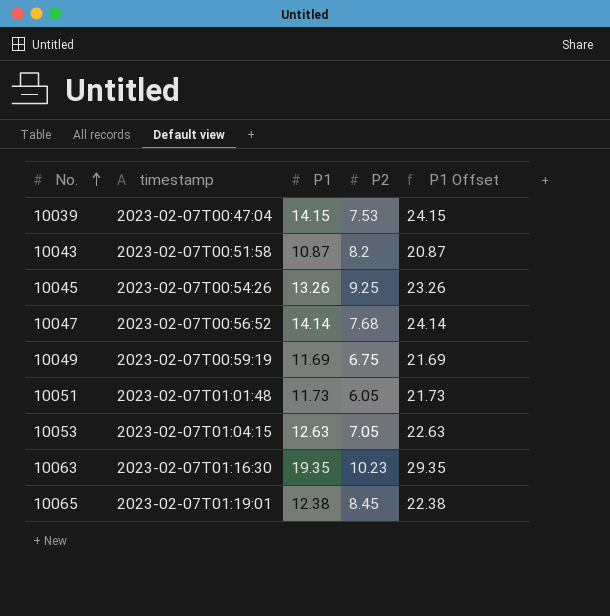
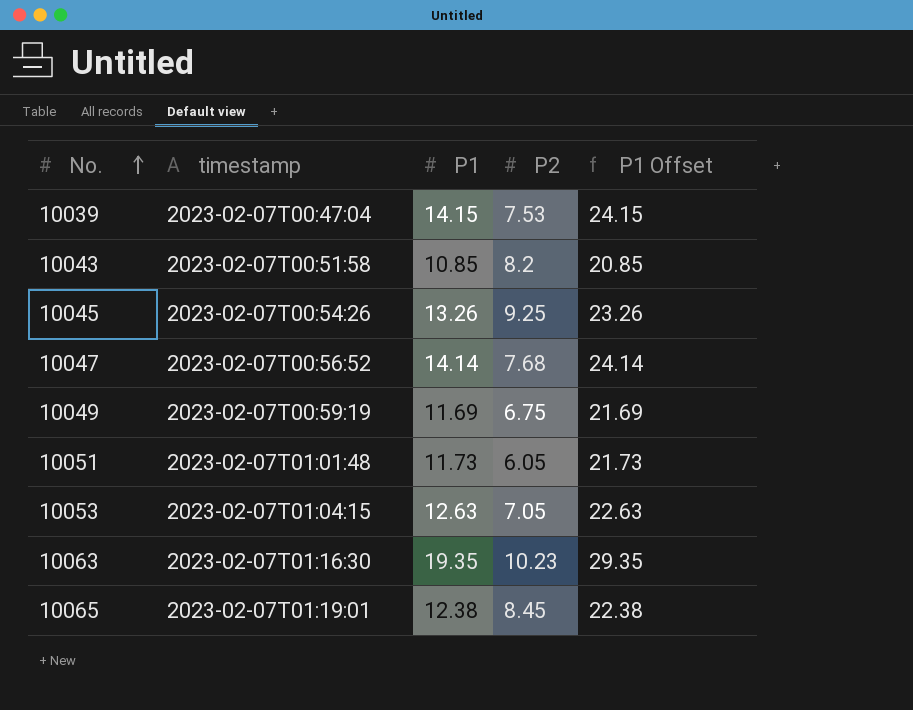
10043 | P1: 10.87 -> 10.85
10043 | P1 Offset: 20.87 -> 20.85

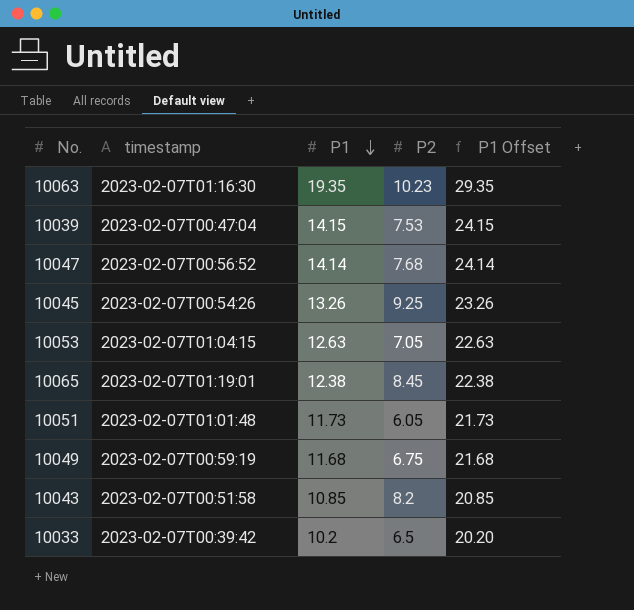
row order: No. ascending -> P1 descending
10049 | P1: 11.69 -> 11.68
10049 | P1 Offset: 21.69 -> 21.68
row 10033: none -> 2023-02-07T00:39:42 | 10.2 | 6.5 | 20.20

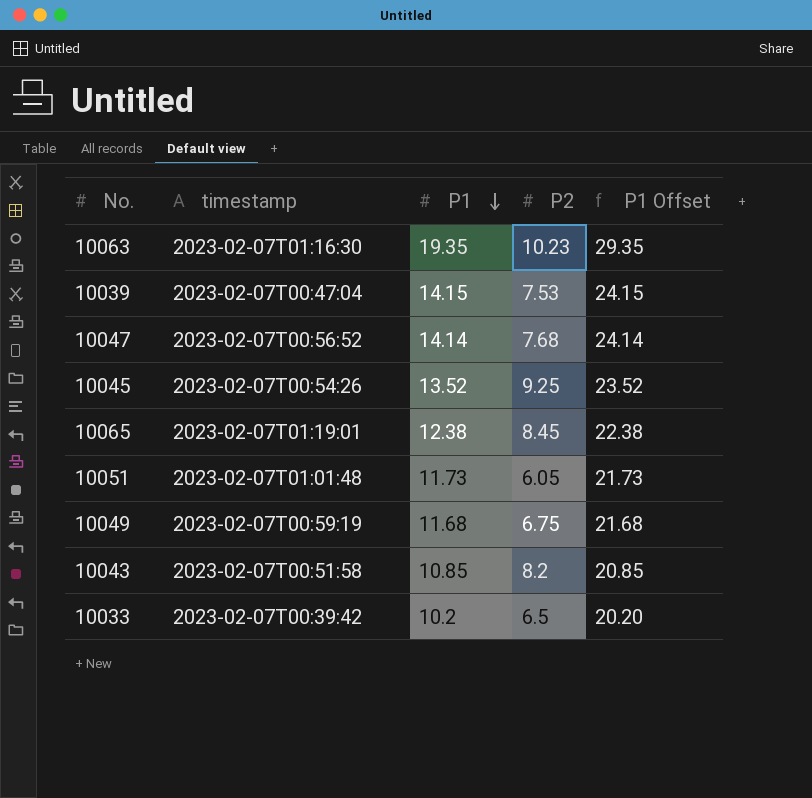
row 10053: 2023-02-07T01:04:15 | 12.63 | 7.05 | 22.63 -> none
10045 | P1: 13.26 -> 13.52
10045 | P1 Offset: 23.26 -> 23.52

